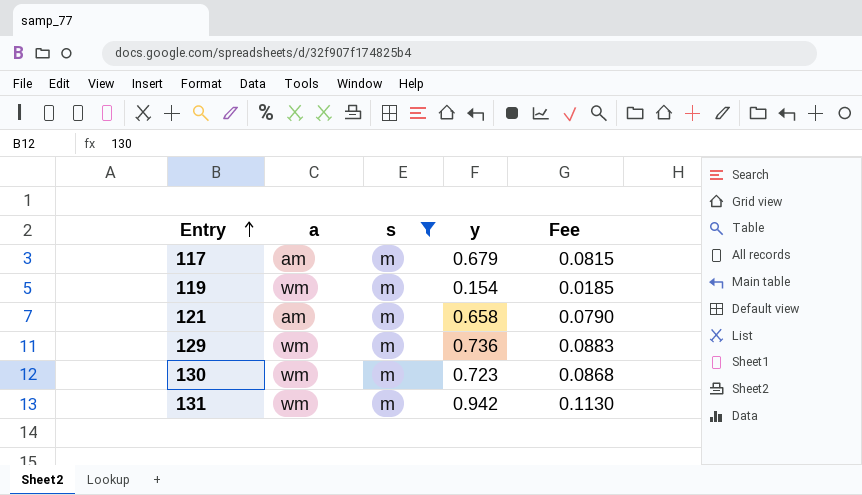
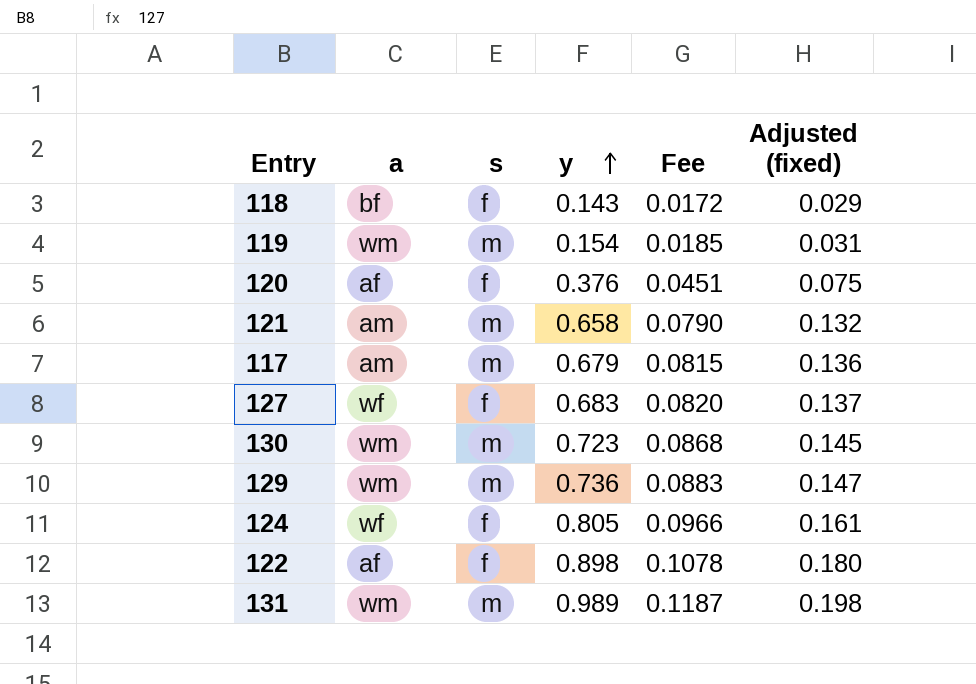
filter: s = m -> none
row order: Entry ascending -> y ascending
column Adjusted (fixed) | formula: none -> [y] * 0.2
131 | y: 0.942 -> 0.989
131 | Fee: 0.1130 -> 0.1187

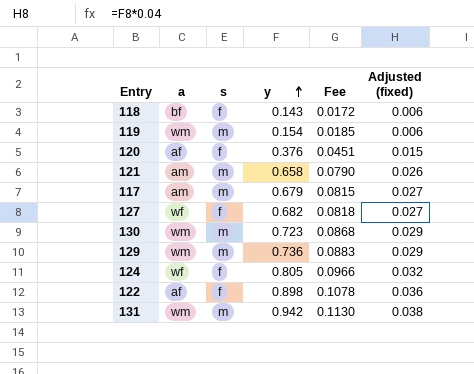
column Adjusted (fixed) | formula: [y] * 0.2 -> [y] * 0.04
127 | y: 0.683 -> 0.682
127 | Fee: 0.0820 -> 0.0818
131 | y: 0.989 -> 0.942
131 | Fee: 0.1187 -> 0.1130

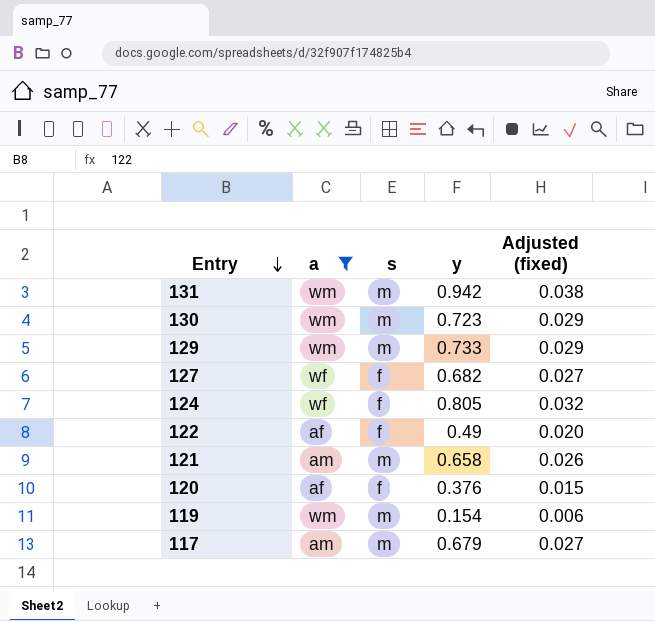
filter: none -> a != bf
row order: y ascending -> Entry descending
column Fee | formula: [y] * 0.12 -> none
129 | y: 0.736 -> 0.733
122 | y: 0.898 -> 0.49
122 | Adjusted (fixed): 0.036 -> 0.020

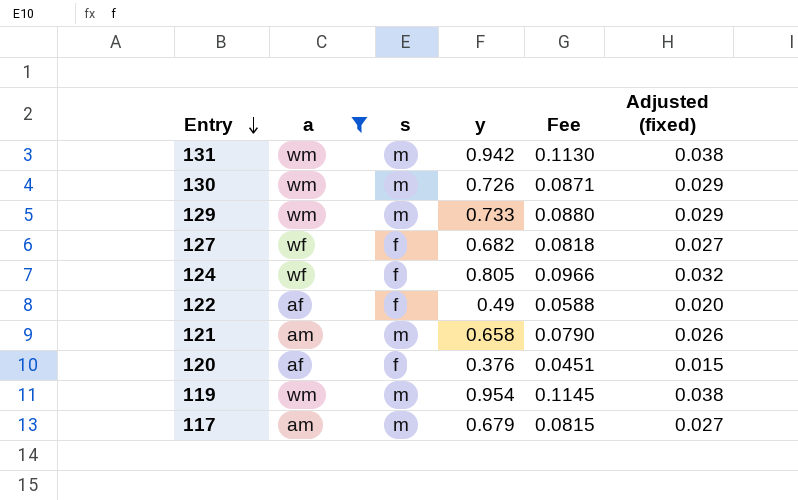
column Fee | formula: none -> [y] * 0.12
130 | y: 0.723 -> 0.726
119 | y: 0.154 -> 0.954
119 | Adjusted (fixed): 0.006 -> 0.038

